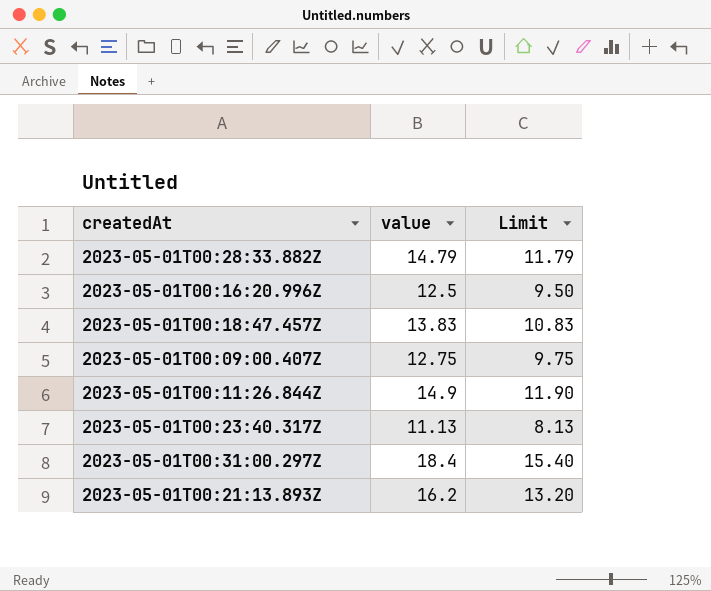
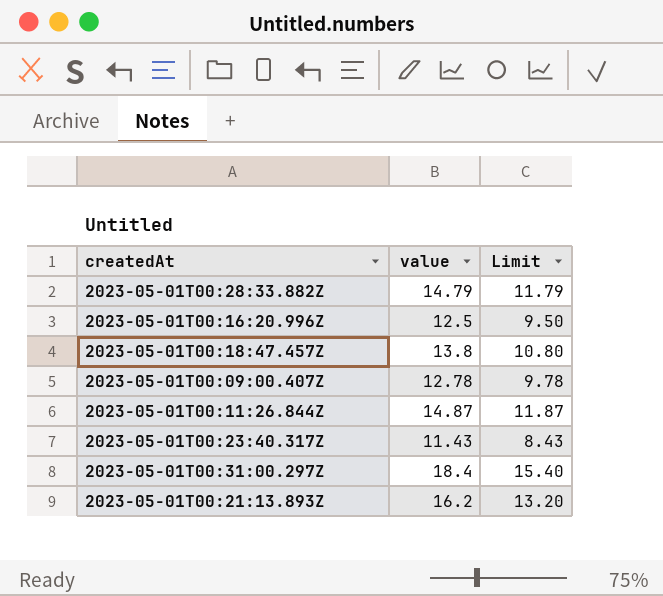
2023-05-01T00:18:47.457Z | value: 13.83 -> 13.8
2023-05-01T00:18:47.457Z | Limit: 10.83 -> 10.80
2023-05-01T00:09:00.407Z | value: 12.75 -> 12.78
2023-05-01T00:09:00.407Z | Limit: 9.75 -> 9.78
2023-05-01T00:11:26.844Z | value: 14.9 -> 14.87
2023-05-01T00:11:26.844Z | Limit: 11.90 -> 11.87
2023-05-01T00:23:40.317Z | value: 11.13 -> 11.43
2023-05-01T00:23:40.317Z | Limit: 8.13 -> 8.43

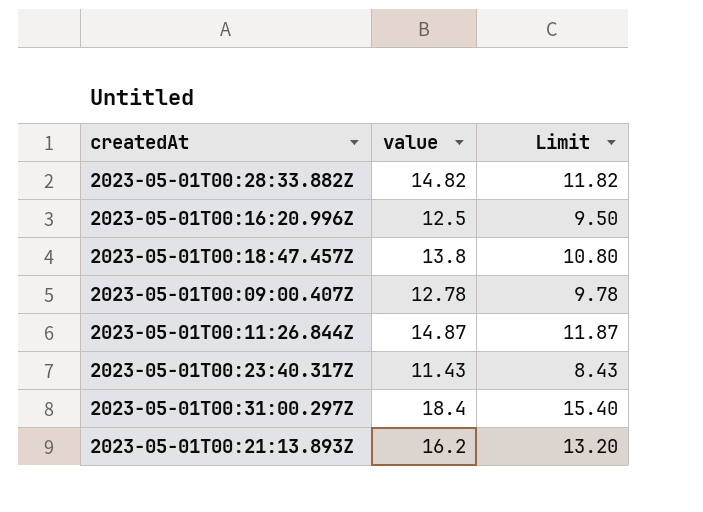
2023-05-01T00:28:33.882Z | value: 14.79 -> 14.82
2023-05-01T00:28:33.882Z | Limit: 11.79 -> 11.82

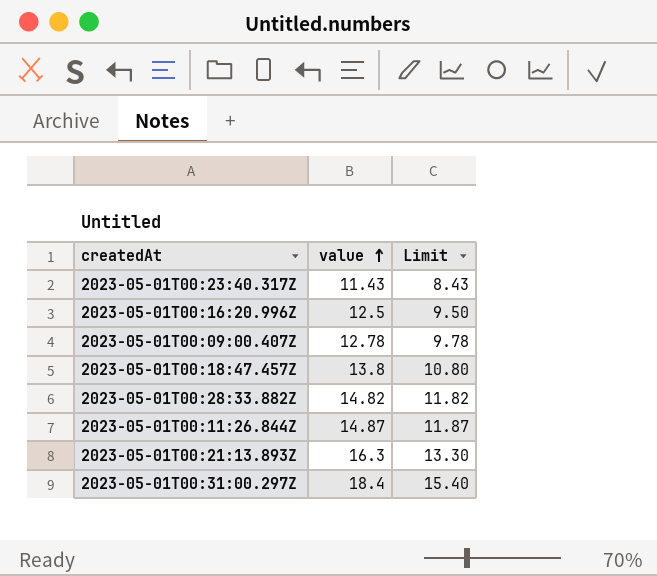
row order: none -> value ascending
2023-05-01T00:21:13.893Z | value: 16.2 -> 16.3
2023-05-01T00:21:13.893Z | Limit: 13.20 -> 13.30

